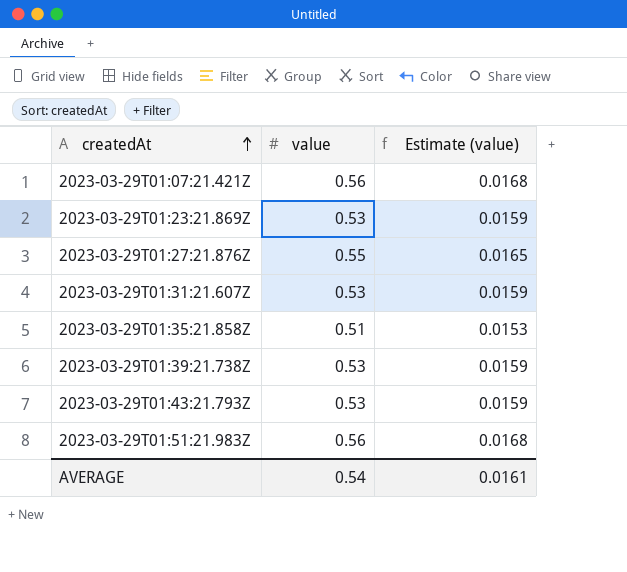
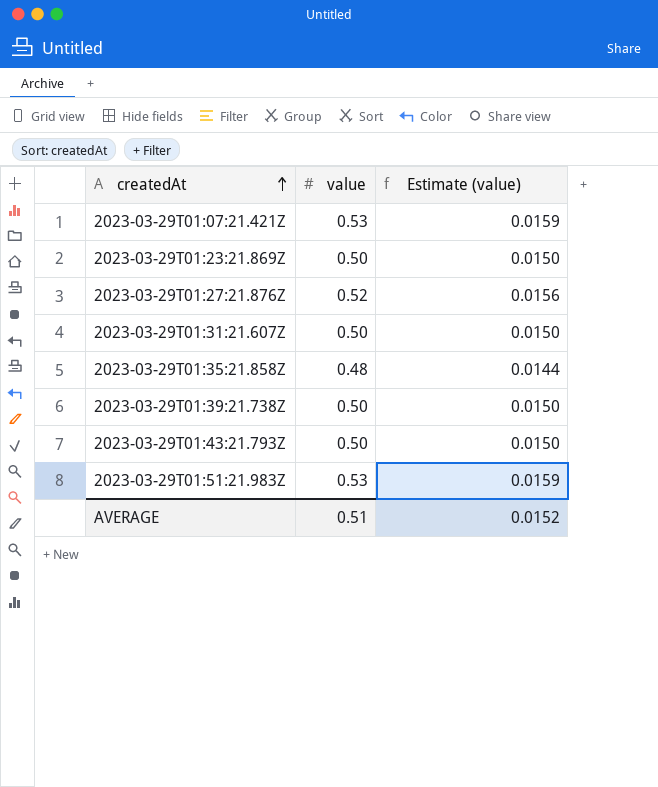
2023-03-29T01:07:21.421Z | value: 0.56 -> 0.53
2023-03-29T01:07:21.421Z | Estimate (value): 0.0168 -> 0.0159
2023-03-29T01:23:21.869Z | value: 0.53 -> 0.50
2023-03-29T01:23:21.869Z | Estimate (value): 0.0159 -> 0.0150
2023-03-29T01:27:21.876Z | value: 0.55 -> 0.52
2023-03-29T01:27:21.876Z | Estimate (value): 0.0165 -> 0.0156
2023-03-29T01:31:21.607Z | value: 0.53 -> 0.50
2023-03-29T01:31:21.607Z | Estimate (value): 0.0159 -> 0.0150
2023-03-29T01:35:21.858Z | value: 0.51 -> 0.48
2023-03-29T01:35:21.858Z | Estimate (value): 0.0153 -> 0.0144
2023-03-29T01:39:21.738Z | value: 0.53 -> 0.50
2023-03-29T01:39:21.738Z | Estimate (value): 0.0159 -> 0.0150
2023-03-29T01:43:21.793Z | value: 0.53 -> 0.50
2023-03-29T01:43:21.793Z | Estimate (value): 0.0159 -> 0.0150
2023-03-29T01:51:21.983Z | value: 0.56 -> 0.53
2023-03-29T01:51:21.983Z | Estimate (value): 0.0168 -> 0.0159
AVERAGE | value: 0.54 -> 0.51
AVERAGE | Estimate (value): 0.0161 -> 0.0152

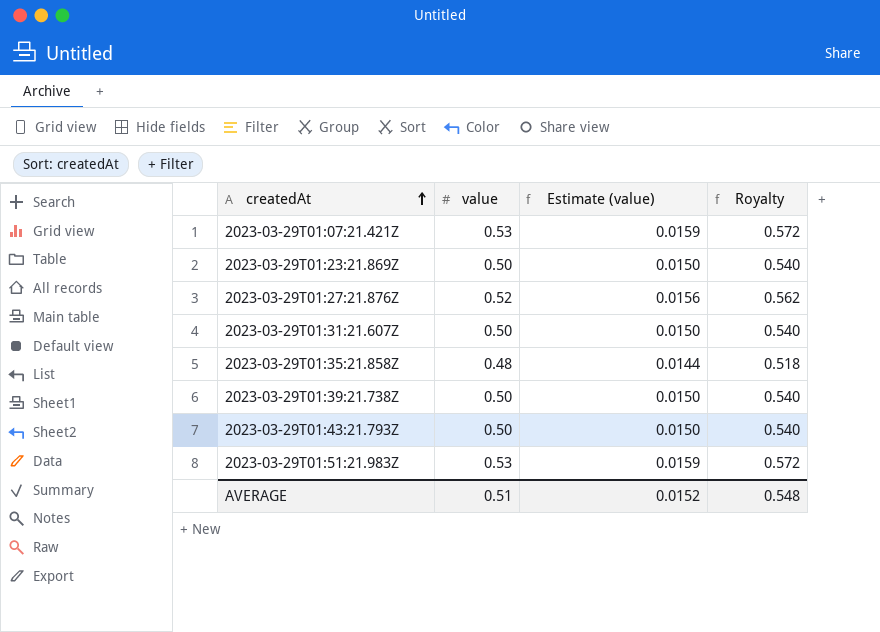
column Royalty | formula: none -> [value] * 1.08

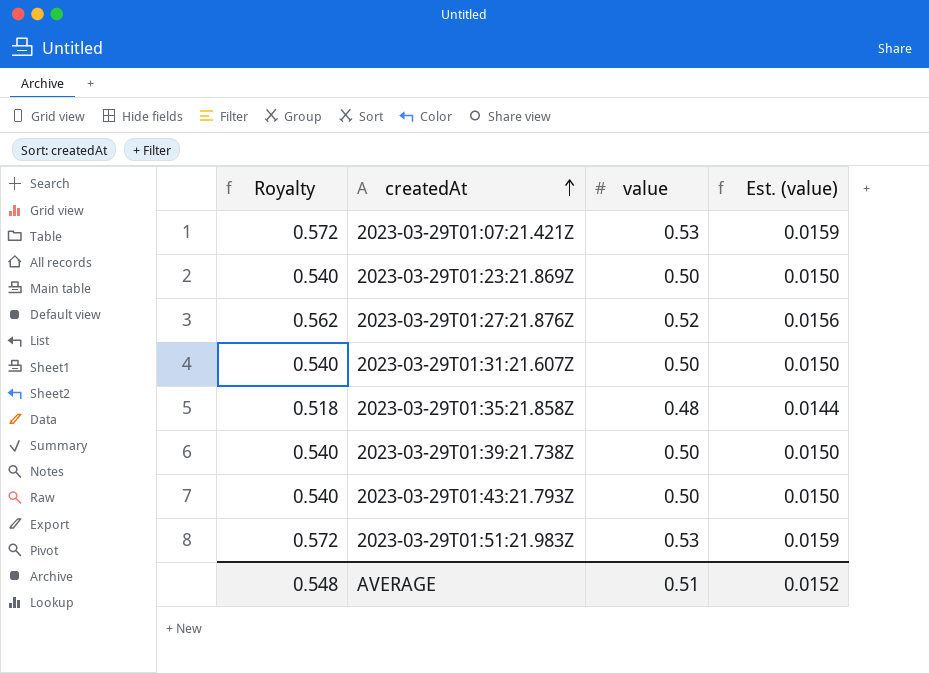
column Royalty | position: 4 -> 1
column name: Estimate (value) -> Est. (value)

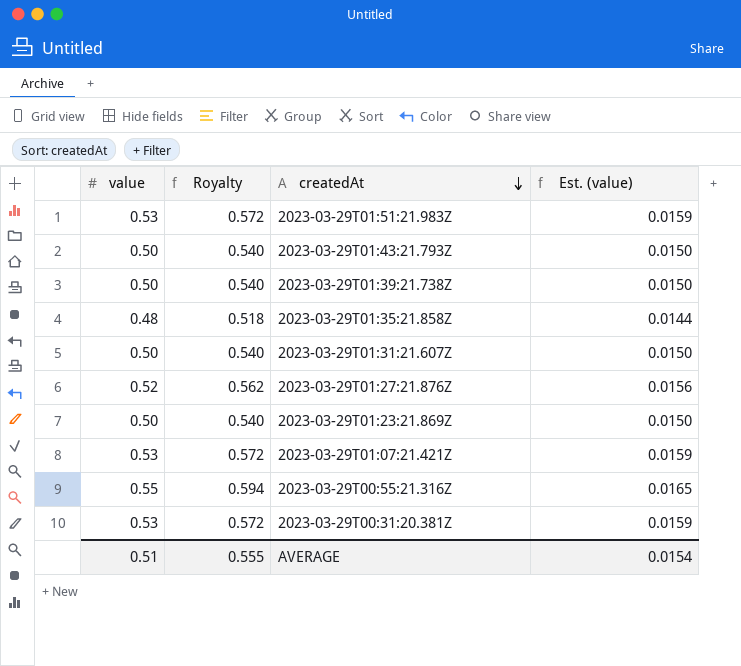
row order: createdAt ascending -> createdAt descending
column value | position: 3 -> 1
row 2023-03-29T00:55:21.316Z: none -> 0.55 | 0.594 | 0.0165
row 2023-03-29T00:31:20.381Z: none -> 0.53 | 0.572 | 0.0159
AVERAGE | Royalty: 0.548 -> 0.555
AVERAGE | Est. (value): 0.0152 -> 0.0154

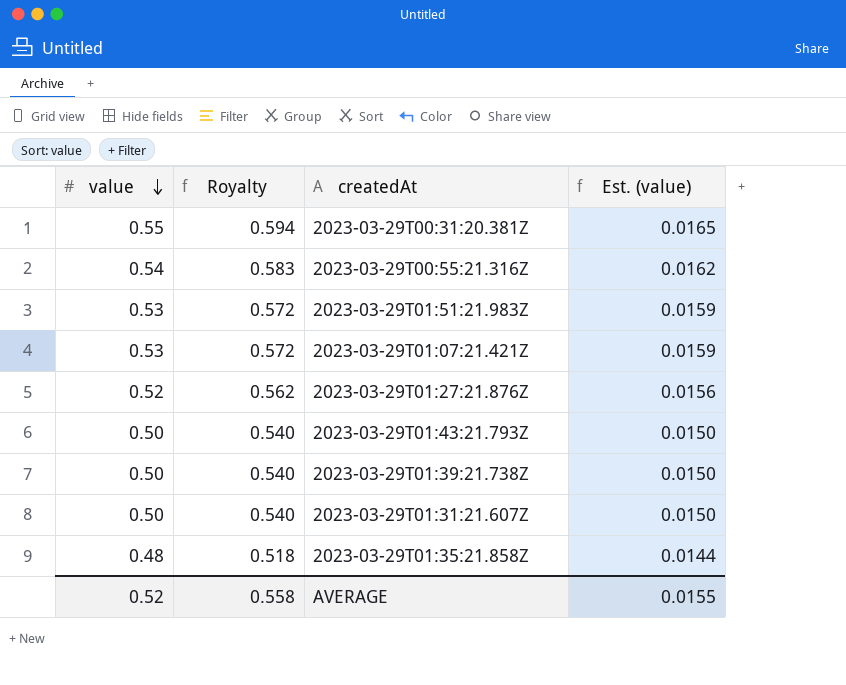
row order: createdAt descending -> value descending
row 2023-03-29T01:23:21.869Z: 0.50 | 0.540 | 0.0150 -> none
2023-03-29T00:31:20.381Z | value: 0.53 -> 0.55
2023-03-29T00:31:20.381Z | Royalty: 0.572 -> 0.594
2023-03-29T00:31:20.381Z | Est. (value): 0.0159 -> 0.0165
2023-03-29T00:55:21.316Z | value: 0.55 -> 0.54
2023-03-29T00:55:21.316Z | Royalty: 0.594 -> 0.583
2023-03-29T00:55:21.316Z | Est. (value): 0.0165 -> 0.0162
AVERAGE | value: 0.51 -> 0.52
AVERAGE | Royalty: 0.555 -> 0.558
AVERAGE | Est. (value): 0.0154 -> 0.0155

